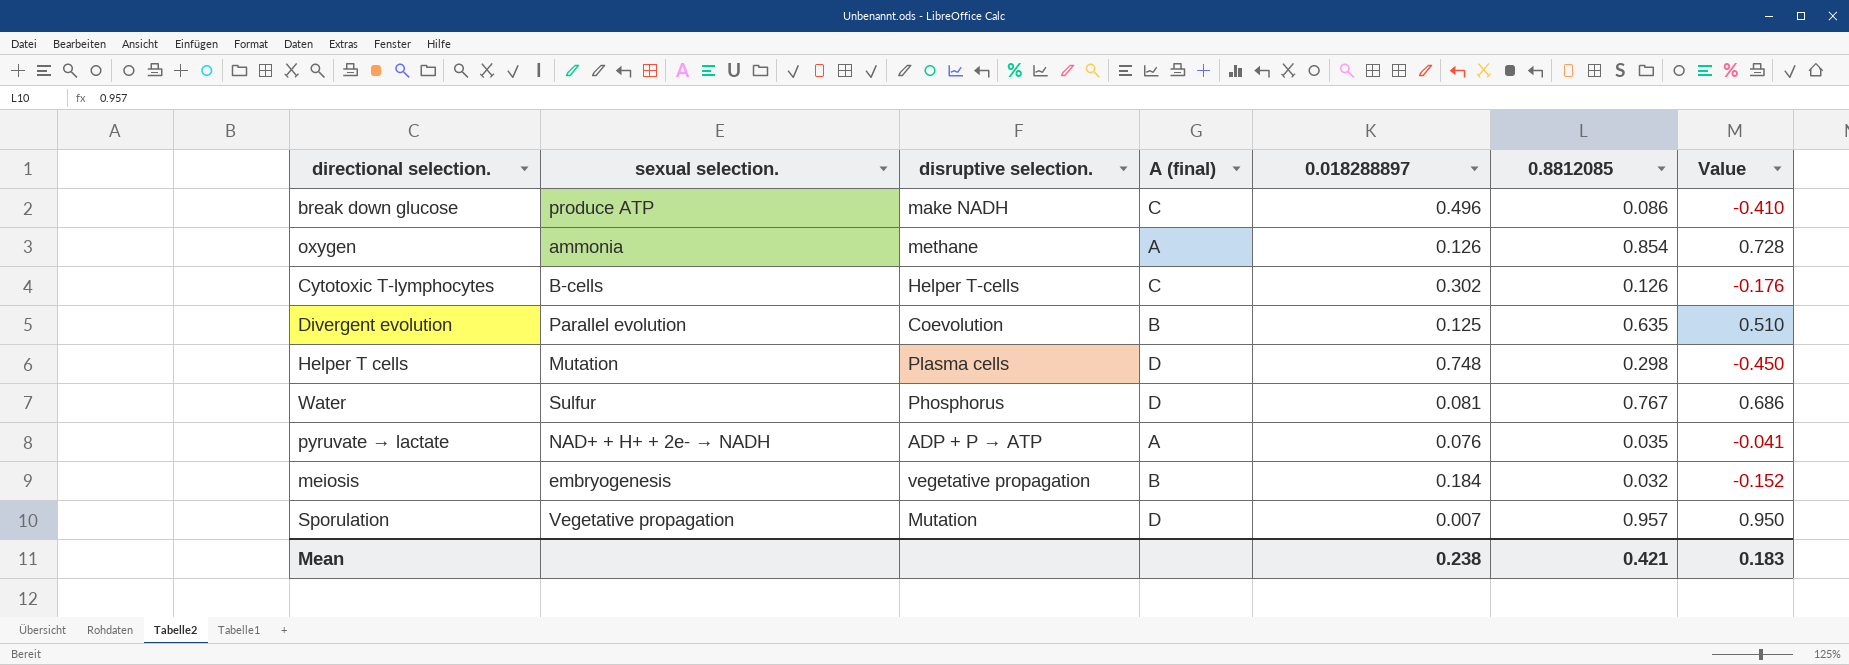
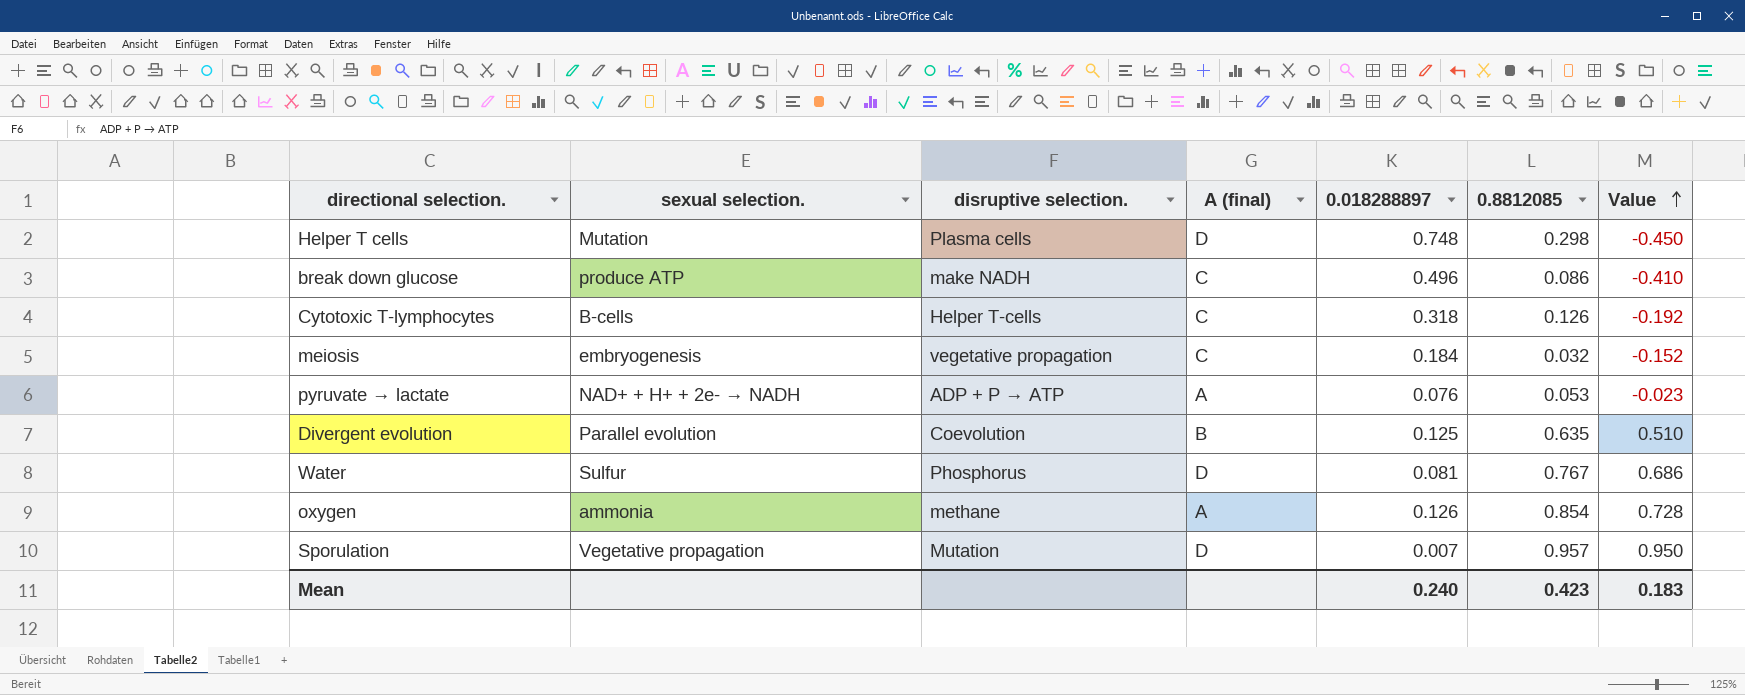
row order: none -> Value ascending
Cytotoxic T-lymphocytes | 0.018288897: 0.302 -> 0.318
Cytotoxic T-lymphocytes | Value: -0.176 -> -0.192
meiosis | A (final): B -> C
pyruvate → lactate | 0.8812085: 0.035 -> 0.053
pyruvate → lactate | Value: -0.041 -> -0.023
Mean | 0.018288897: 0.238 -> 0.240
Mean | 0.8812085: 0.421 -> 0.423

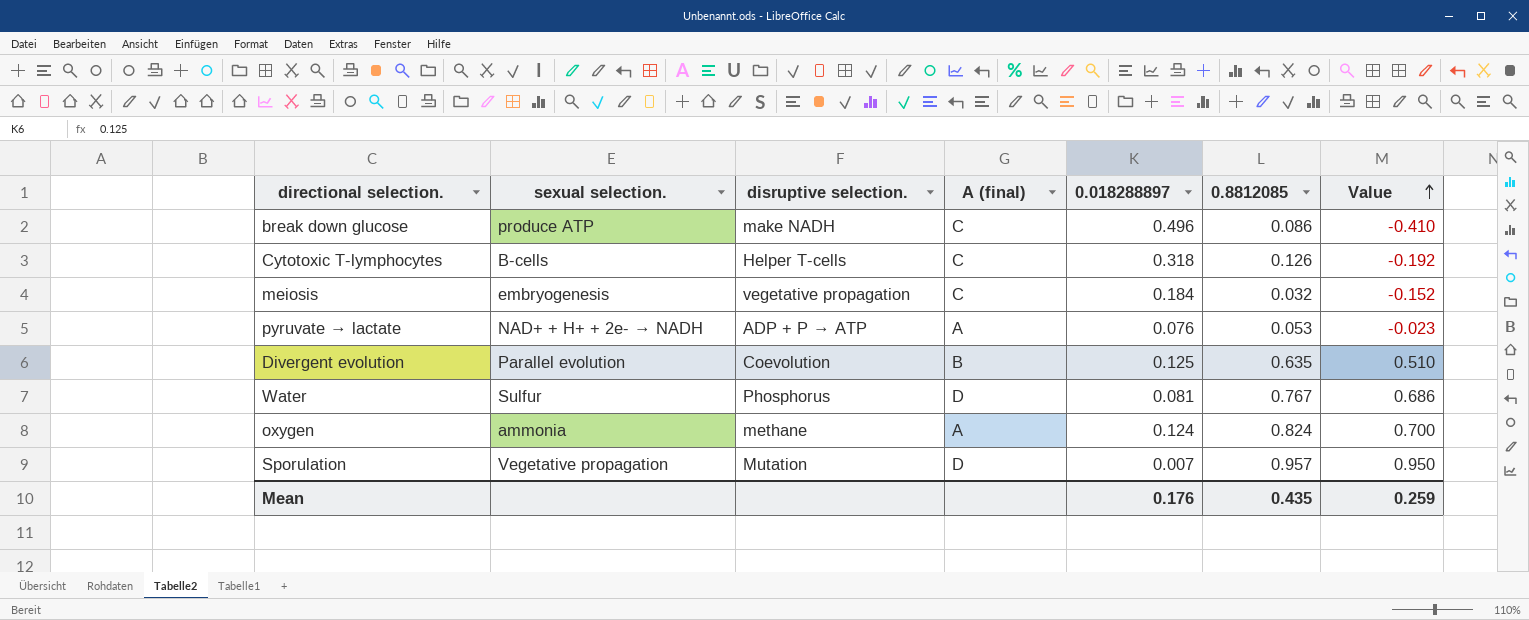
row Helper T cells: Mutation | Plasma cells | D | 0.748 | 0.298 | -0.450 -> none
oxygen | 0.018288897: 0.126 -> 0.124
oxygen | 0.8812085: 0.854 -> 0.824
oxygen | Value: 0.728 -> 0.700
Mean | 0.018288897: 0.240 -> 0.176
Mean | 0.8812085: 0.423 -> 0.435
Mean | Value: 0.183 -> 0.259

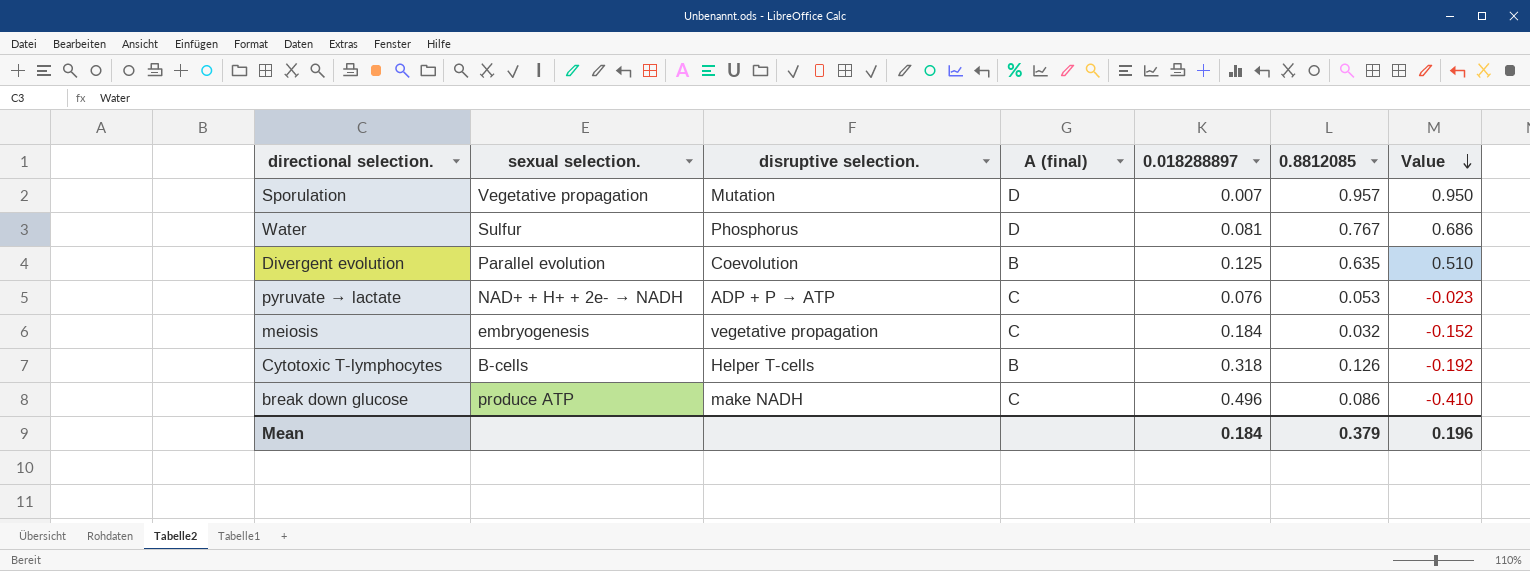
row order: Value ascending -> Value descending
row oxygen: ammonia | methane | A | 0.124 | 0.824 | 0.700 -> none
pyruvate → lactate | A (final): A -> C
Cytotoxic T-lymphocytes | A (final): C -> B
Mean | 0.018288897: 0.176 -> 0.184
Mean | 0.8812085: 0.435 -> 0.379
Mean | Value: 0.259 -> 0.196

